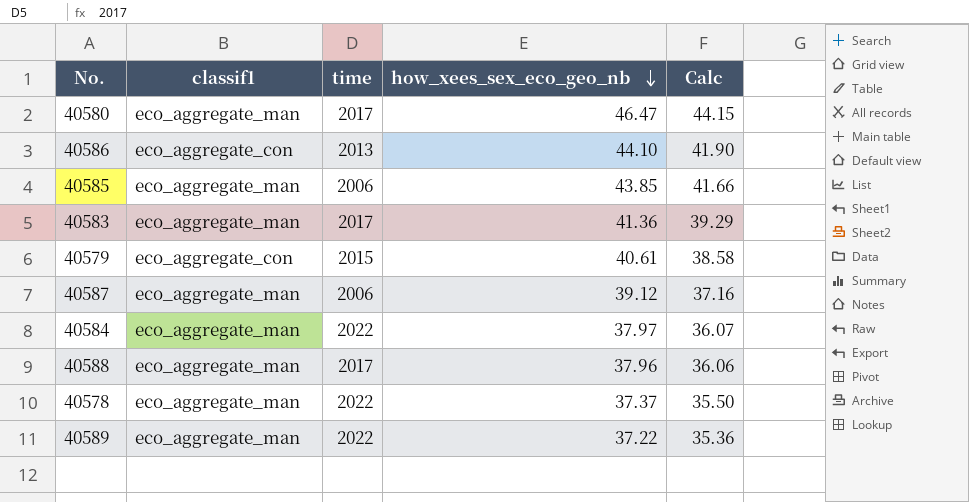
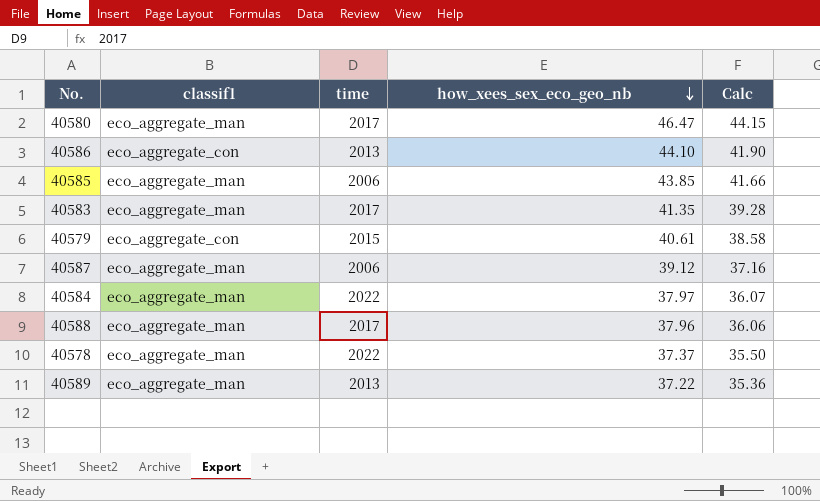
40583 | how_xees_sex_eco_geo_nb: 41.36 -> 41.35
40583 | Calc: 39.29 -> 39.28
40589 | time: 2022 -> 2013

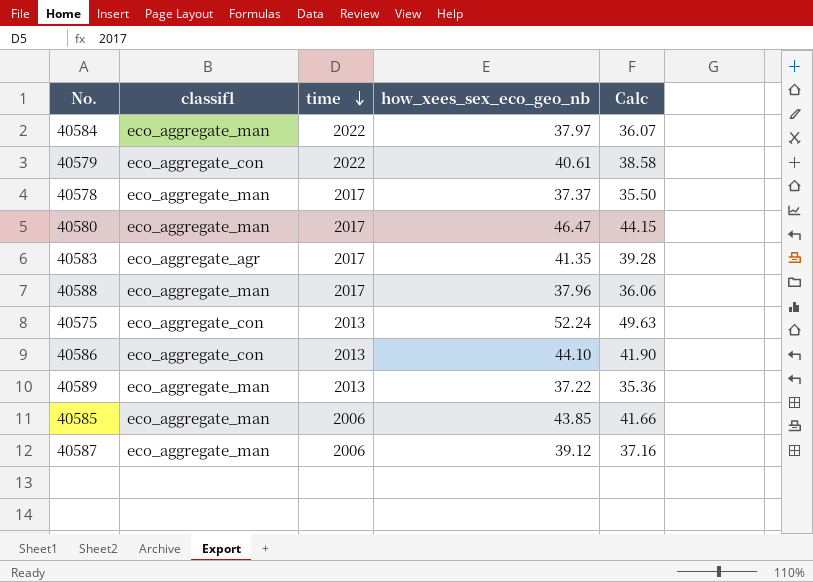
row order: how_xees_sex_eco_geo_nb descending -> time descending
40579 | time: 2015 -> 2022
40578 | time: 2022 -> 2017
40583 | classif1: eco_aggregate_man -> eco_aggregate_agr
row 40575: none -> eco_aggregate_con | 2013 | 52.24 | 49.63

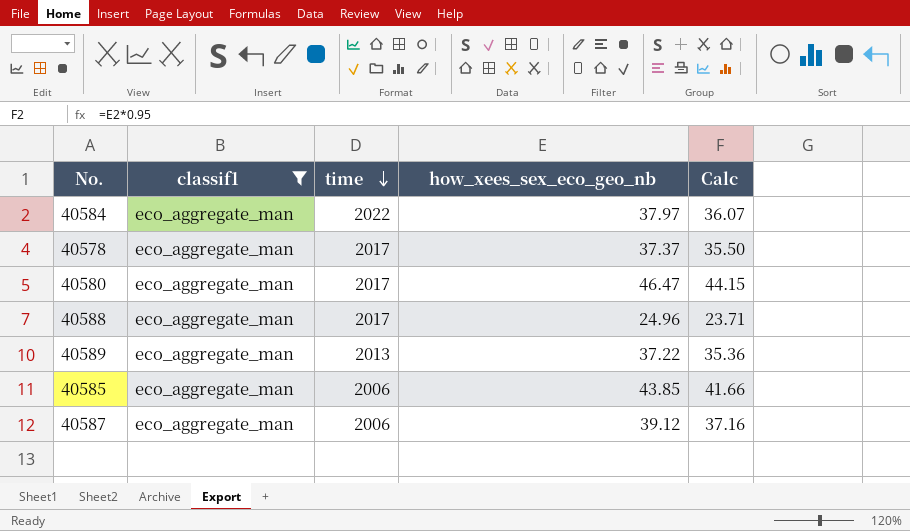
filter: none -> classif1 = eco_aggregate_man
40588 | how_xees_sex_eco_geo_nb: 37.96 -> 24.96
40588 | Calc: 36.06 -> 23.71

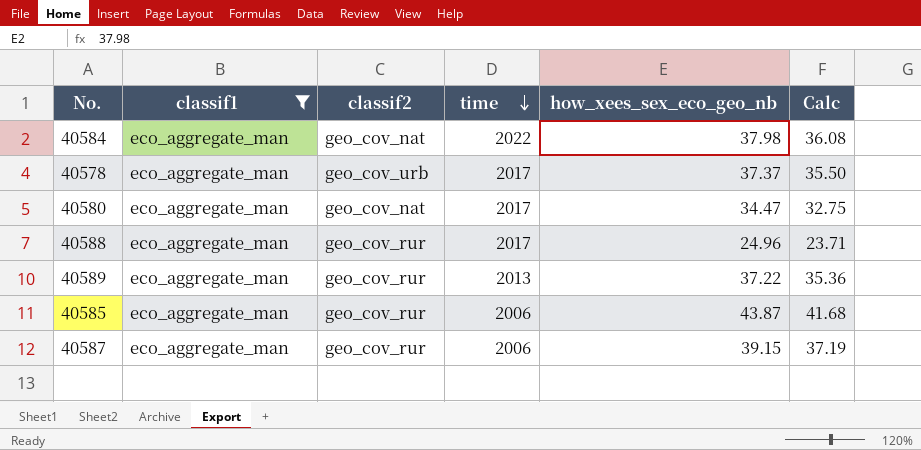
column classif2 | position: none -> 3
40584 | how_xees_sex_eco_geo_nb: 37.97 -> 37.98
40584 | Calc: 36.07 -> 36.08
40580 | how_xees_sex_eco_geo_nb: 46.47 -> 34.47
40580 | Calc: 44.15 -> 32.75
40585 | how_xees_sex_eco_geo_nb: 43.85 -> 43.87
40585 | Calc: 41.66 -> 41.68
40587 | how_xees_sex_eco_geo_nb: 39.12 -> 39.15
40587 | Calc: 37.16 -> 37.19

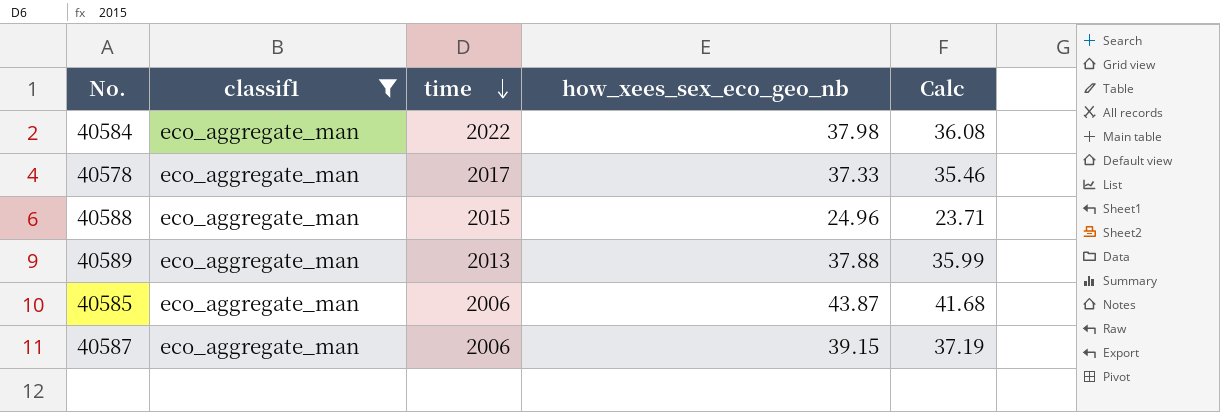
column classif2 | position: 3 -> none
row 40580: eco_aggregate_man | geo_cov_nat | 2017 | 34.47 | 32.75 -> none
40578 | how_xees_sex_eco_geo_nb: 37.37 -> 37.33
40578 | Calc: 35.50 -> 35.46
40588 | time: 2017 -> 2015
40589 | how_xees_sex_eco_geo_nb: 37.22 -> 37.88
40589 | Calc: 35.36 -> 35.99

